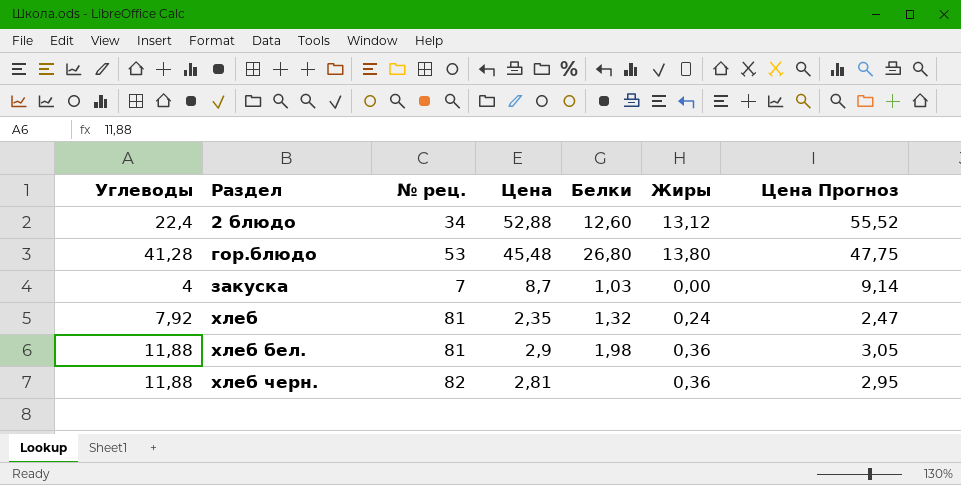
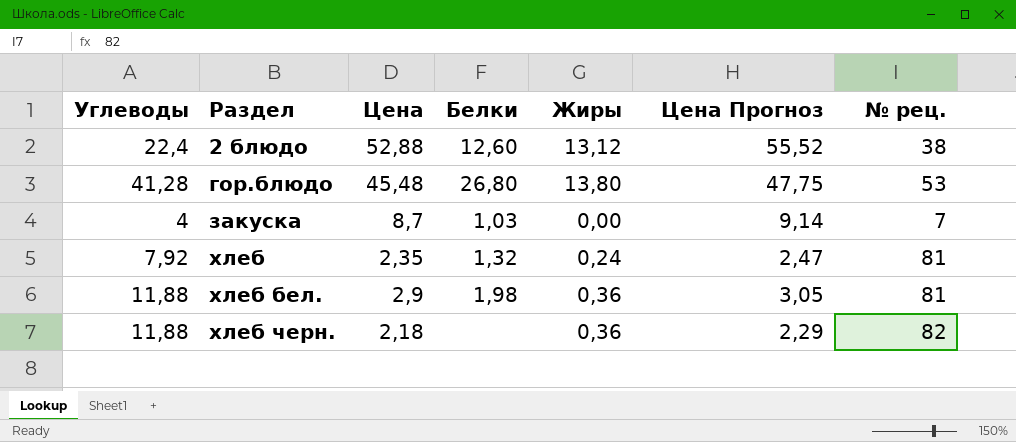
column № рец. | position: 3 -> 7
2 блюдо | № рец.: 34 -> 38
хлеб черн. | Цена: 2,81 -> 2,18
хлеб черн. | Цена Прогноз: 2,95 -> 2,29

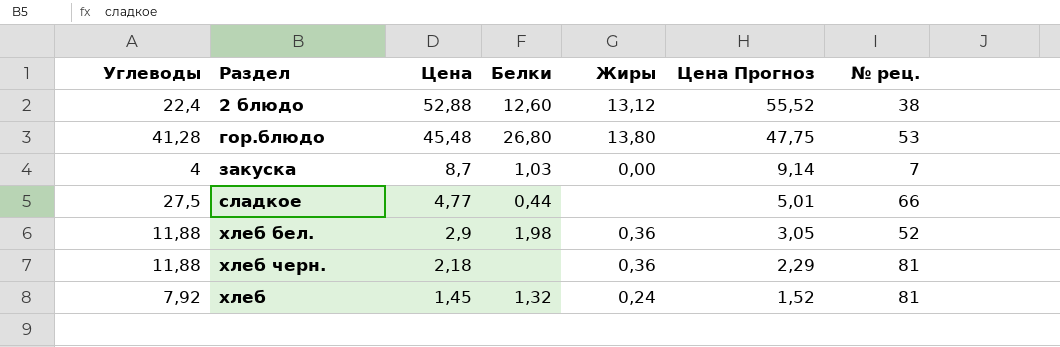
row order: Раздел ascending -> Цена descending
row сладкое: none -> 27,5 | 4,77 | 0,44 | none | 5,01 | 66
хлеб бел. | № рец.: 81 -> 52
хлеб черн. | № рец.: 82 -> 81
хлеб | Цена: 2,35 -> 1,45
хлеб | Цена Прогноз: 2,47 -> 1,52

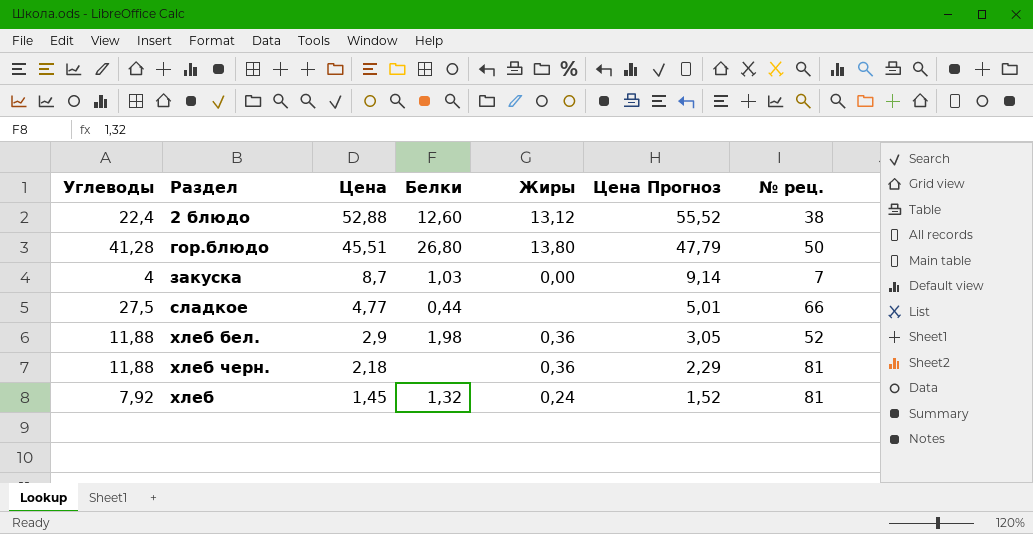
гор.блюдо | Цена: 45,48 -> 45,51
гор.блюдо | Цена Прогноз: 47,75 -> 47,79
гор.блюдо | № рец.: 53 -> 50

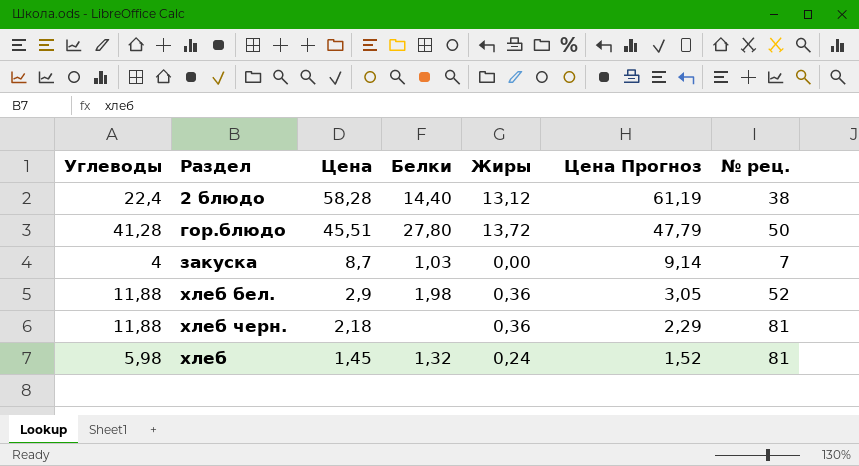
row сладкое: 27,5 | 4,77 | 0,44 | none | 5,01 | 66 -> none
2 блюдо | Цена: 52,88 -> 58,28
2 блюдо | Белки: 12,60 -> 14,40
2 блюдо | Цена Прогноз: 55,52 -> 61,19
гор.блюдо | Белки: 26,80 -> 27,80
гор.блюдо | Жиры: 13,80 -> 13,72
хлеб | Углеводы: 7,92 -> 5,98

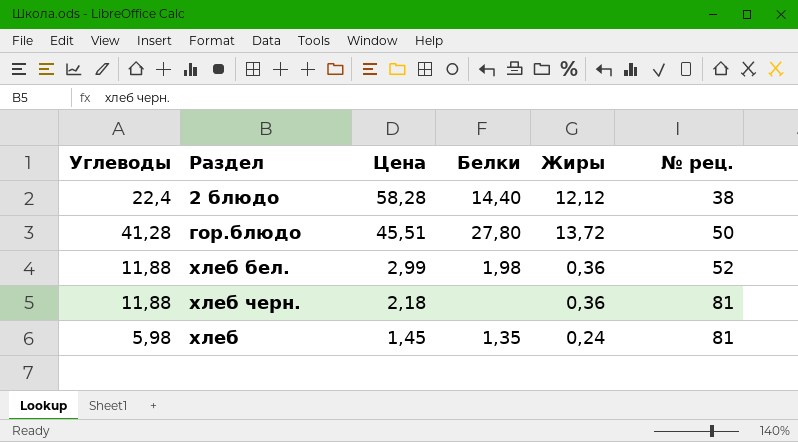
column Цена Прогноз | formula: [Цена] * 1,05 -> none
row закуска: 4 | 8,7 | 1,03 | 0,00 | 9,14 | 7 -> none
2 блюдо | Жиры: 13,12 -> 12,12
хлеб бел. | Цена: 2,9 -> 2,99
хлеб | Белки: 1,32 -> 1,35

